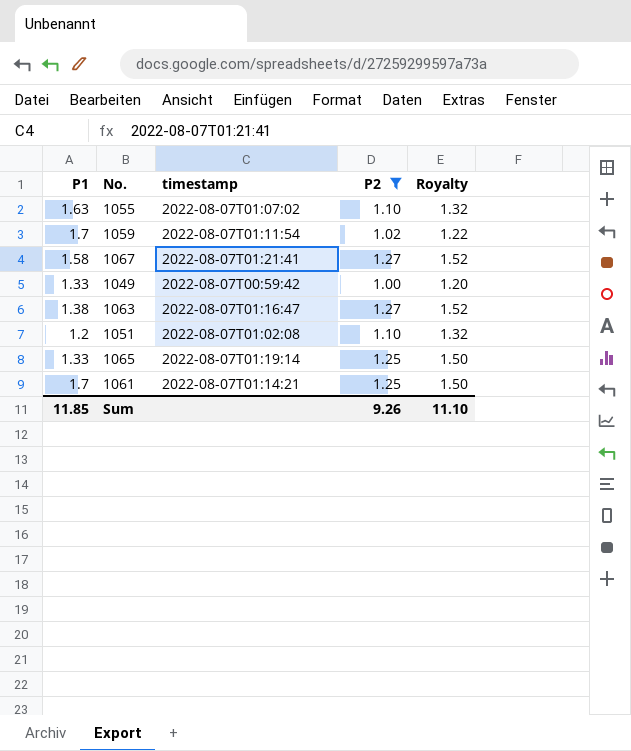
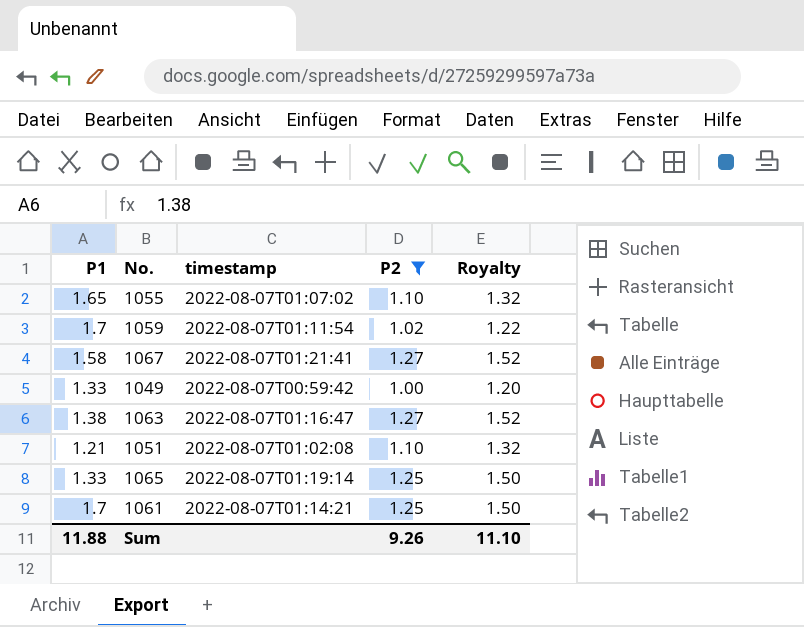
1055 | P1: 1.63 -> 1.65
1051 | P1: 1.2 -> 1.21
Sum | P1: 11.85 -> 11.88

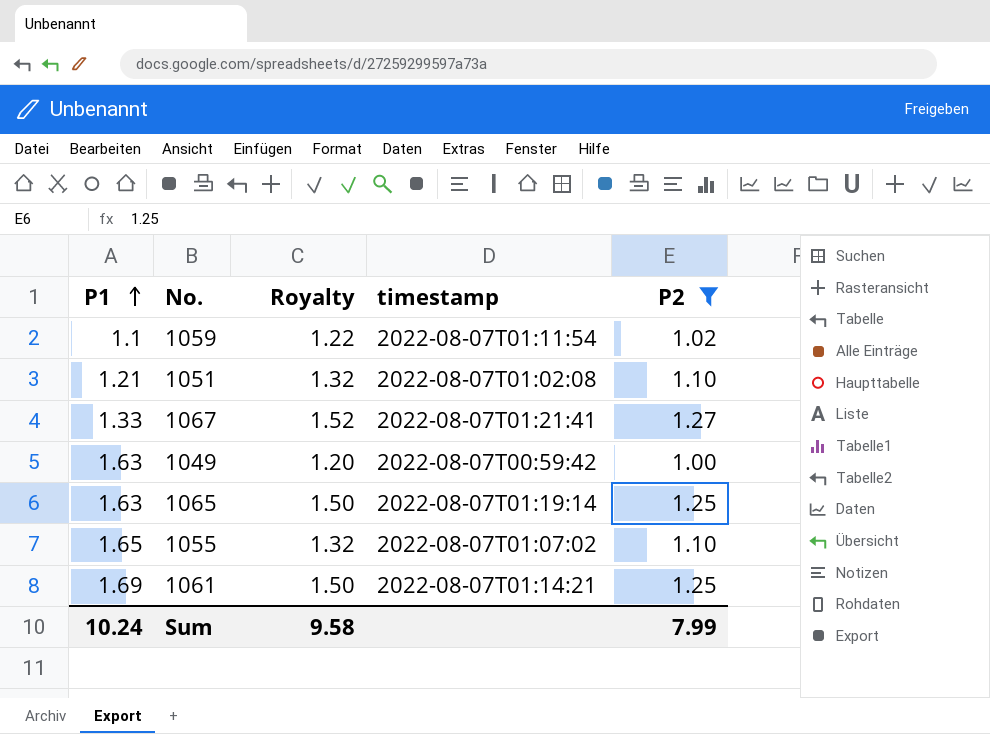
row order: none -> P1 ascending
column Royalty | position: 5 -> 3
row 1063: 1.38 | 2022-08-07T01:16:47 | 1.27 | 1.52 -> none
1059 | P1: 1.7 -> 1.1
1067 | P1: 1.58 -> 1.33
1049 | P1: 1.33 -> 1.63
1065 | P1: 1.33 -> 1.63
1061 | P1: 1.7 -> 1.69
Sum | P1: 11.88 -> 10.24
Sum | Royalty: 11.10 -> 9.58
Sum | P2: 9.26 -> 7.99

